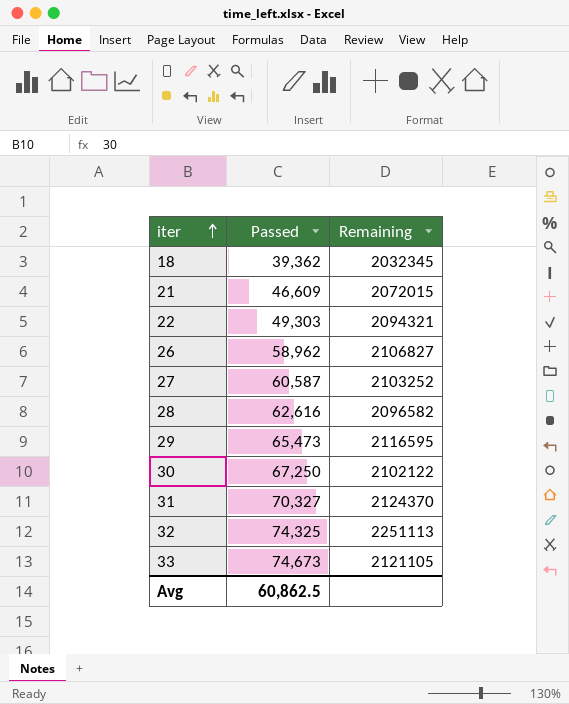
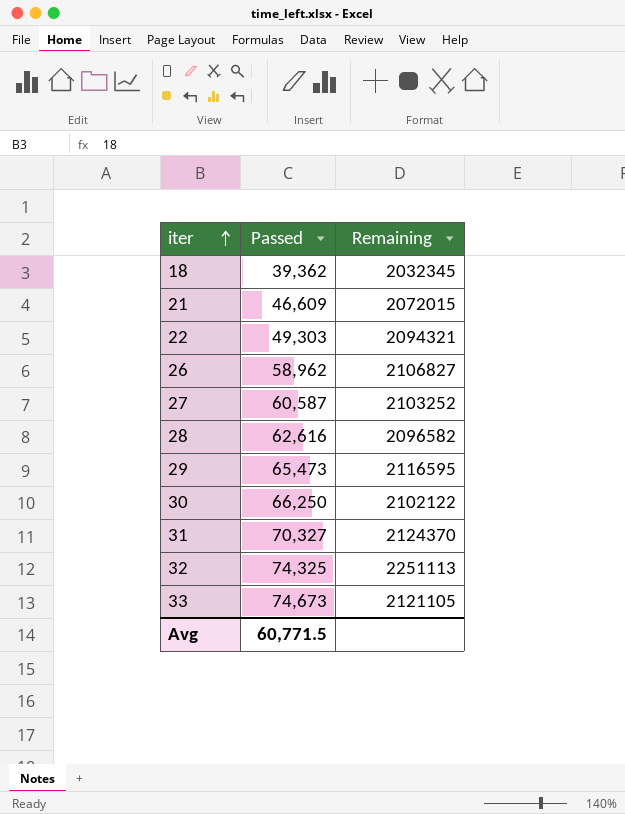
30 | Passed: 67,250 -> 66,250
Avg | Passed: 60,862.5 -> 60,771.5

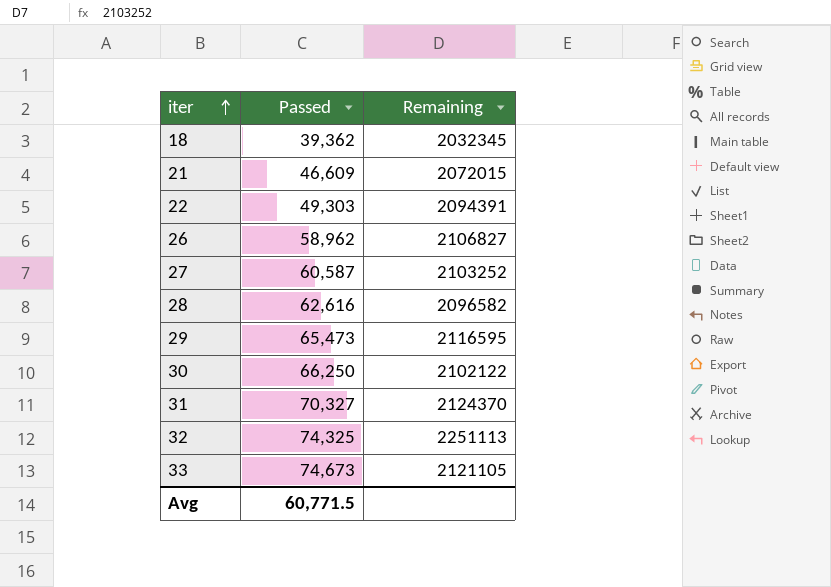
22 | Remaining: 2094321 -> 2094391

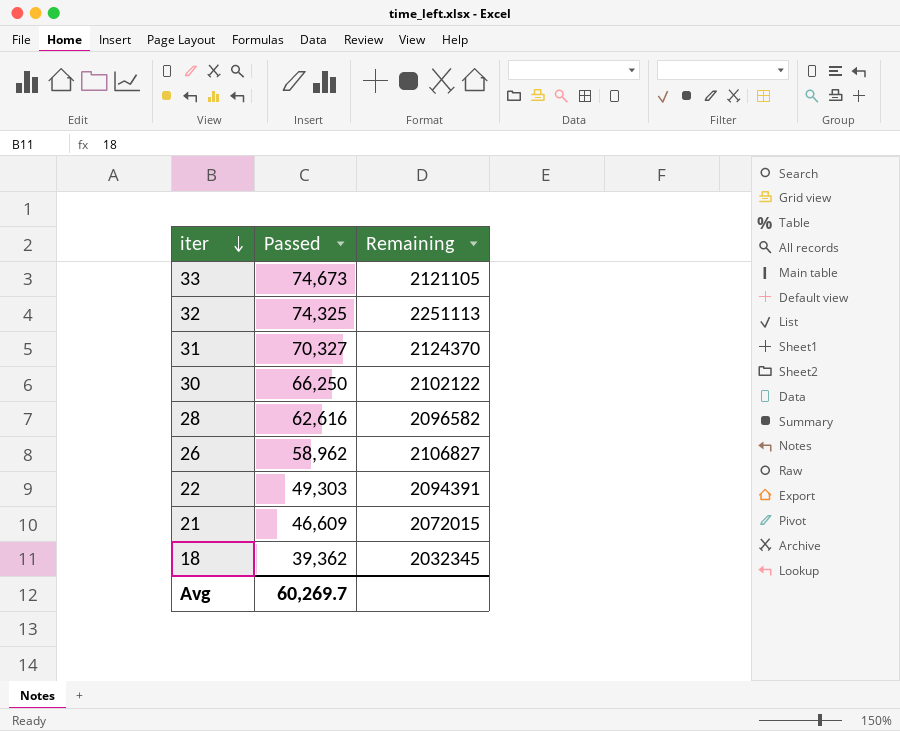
row order: iter ascending -> iter descending
row 27: 60,587 | 2103252 -> none
row 29: 65,473 | 2116595 -> none
Avg | Passed: 60,771.5 -> 60,269.7

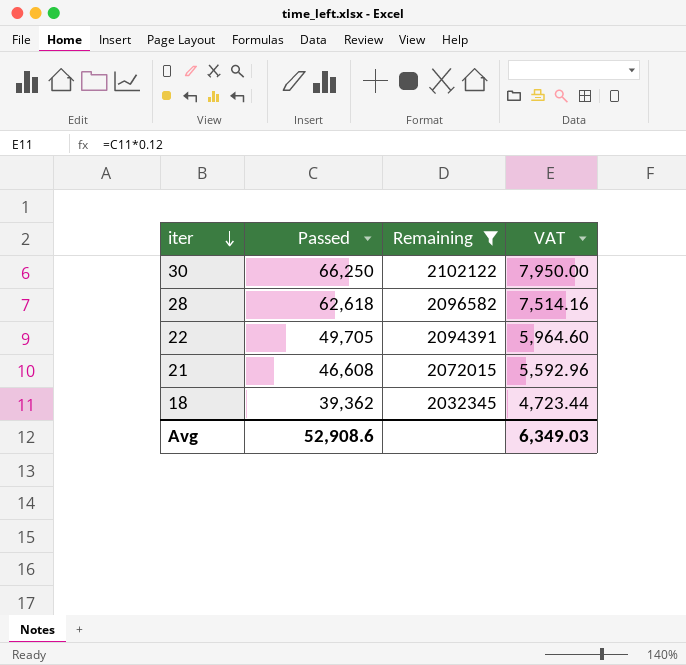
filter: none -> Remaining <= 2102122
column VAT | formula: none -> [Passed] * 0.12
28 | Passed: 62,616 -> 62,618
22 | Passed: 49,303 -> 49,705
21 | Passed: 46,609 -> 46,608
Avg | Passed: 60,269.7 -> 52,908.6

